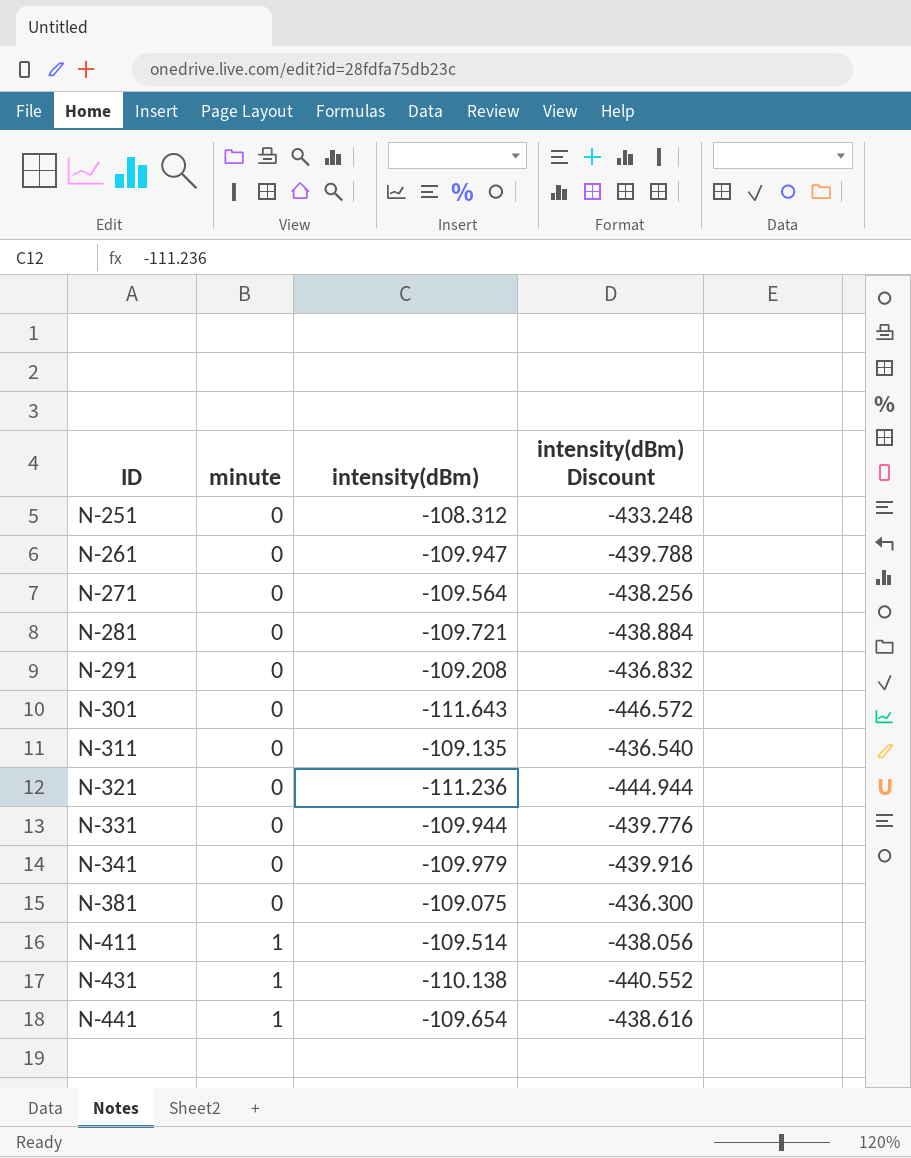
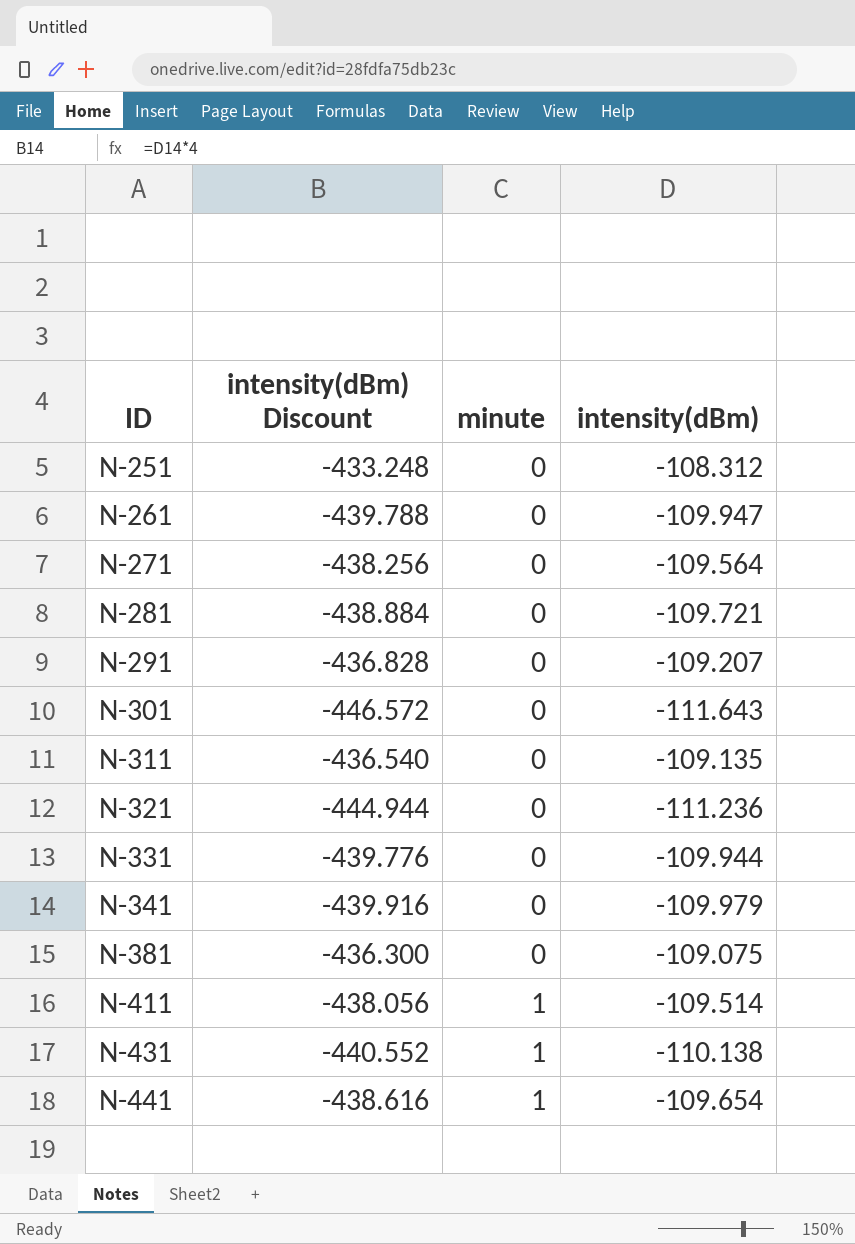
column intensity(dBm) Discount | position: 4 -> 2
N-291 | intensity(dBm) Discount: -436.832 -> -436.828
N-291 | intensity(dBm): -109.208 -> -109.207

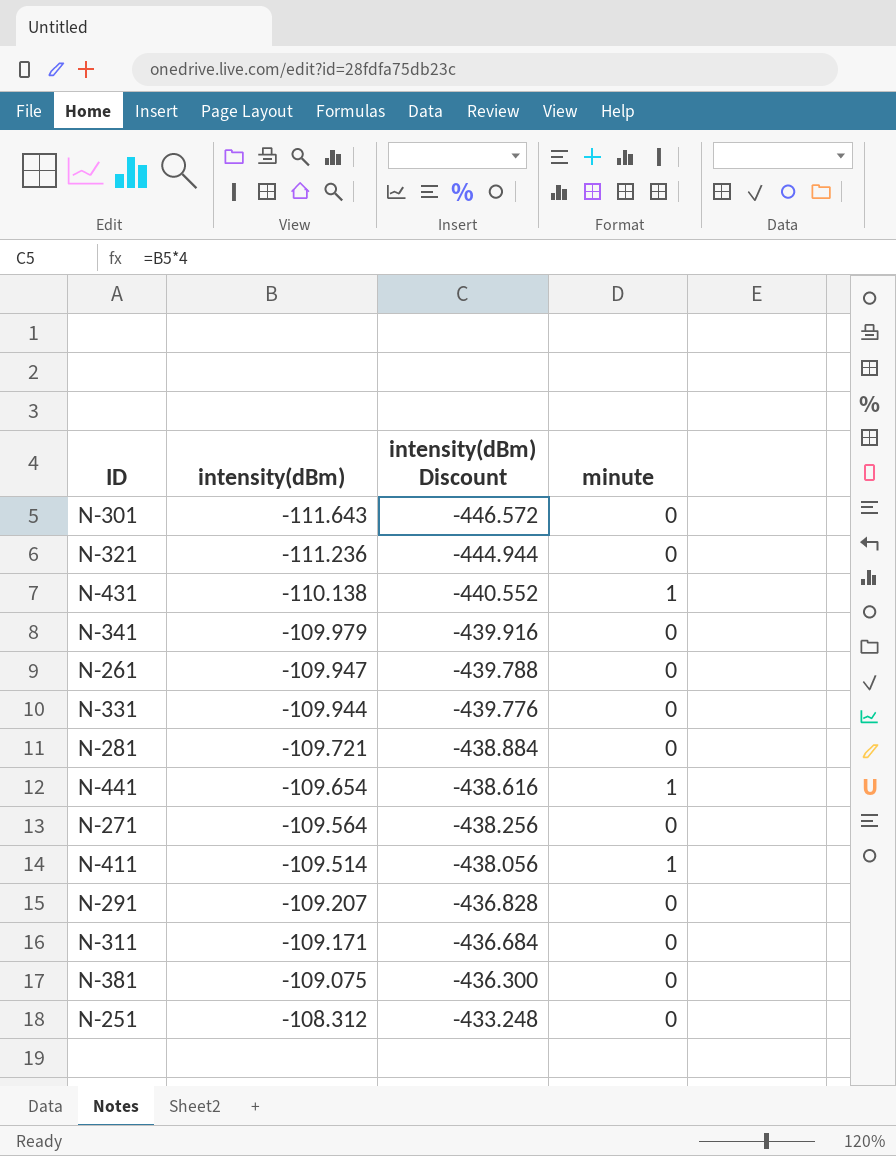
row order: ID ascending -> intensity(dBm) ascending
column intensity(dBm) | position: 4 -> 2
N-311 | intensity(dBm): -109.135 -> -109.171
N-311 | intensity(dBm) Discount: -436.540 -> -436.684

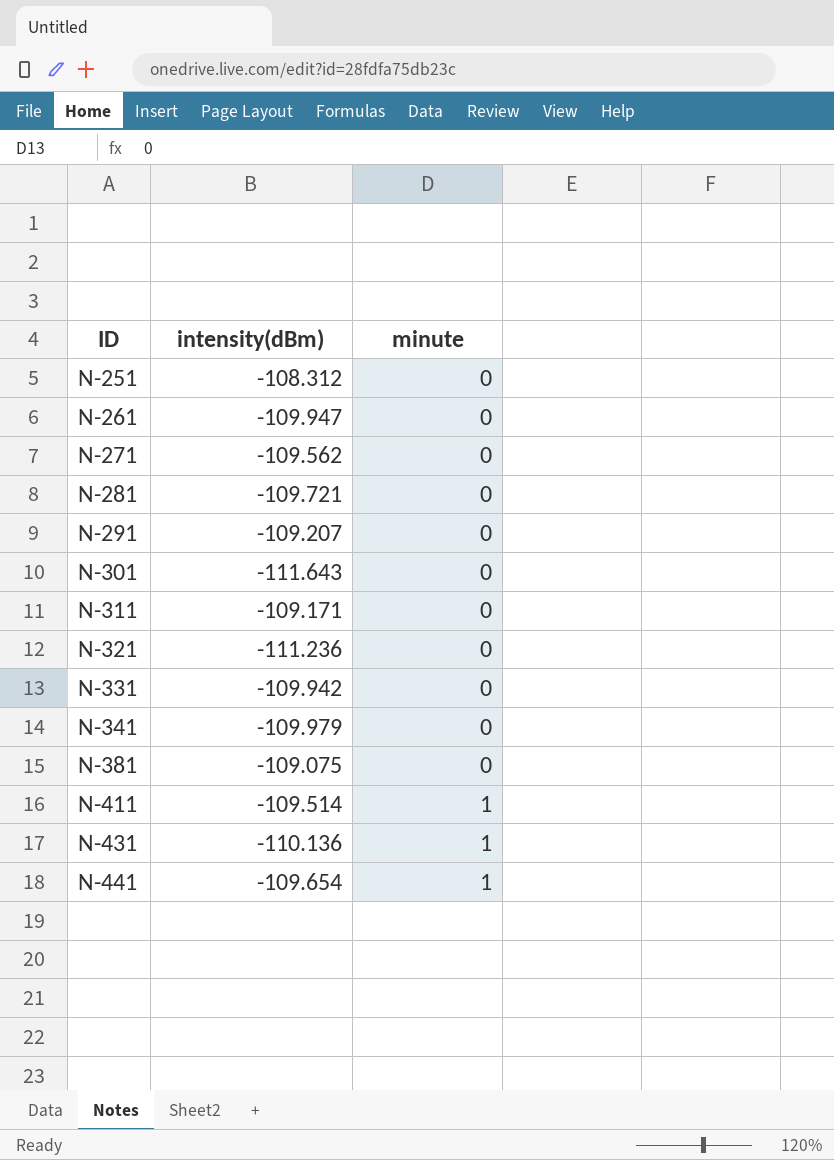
row order: intensity(dBm) ascending -> ID ascending
column intensity(dBm) Discount | formula: [intensity(dBm)] * 4 -> none
N-271 | intensity(dBm): -109.564 -> -109.562
N-331 | intensity(dBm): -109.944 -> -109.942
N-431 | intensity(dBm): -110.138 -> -110.136

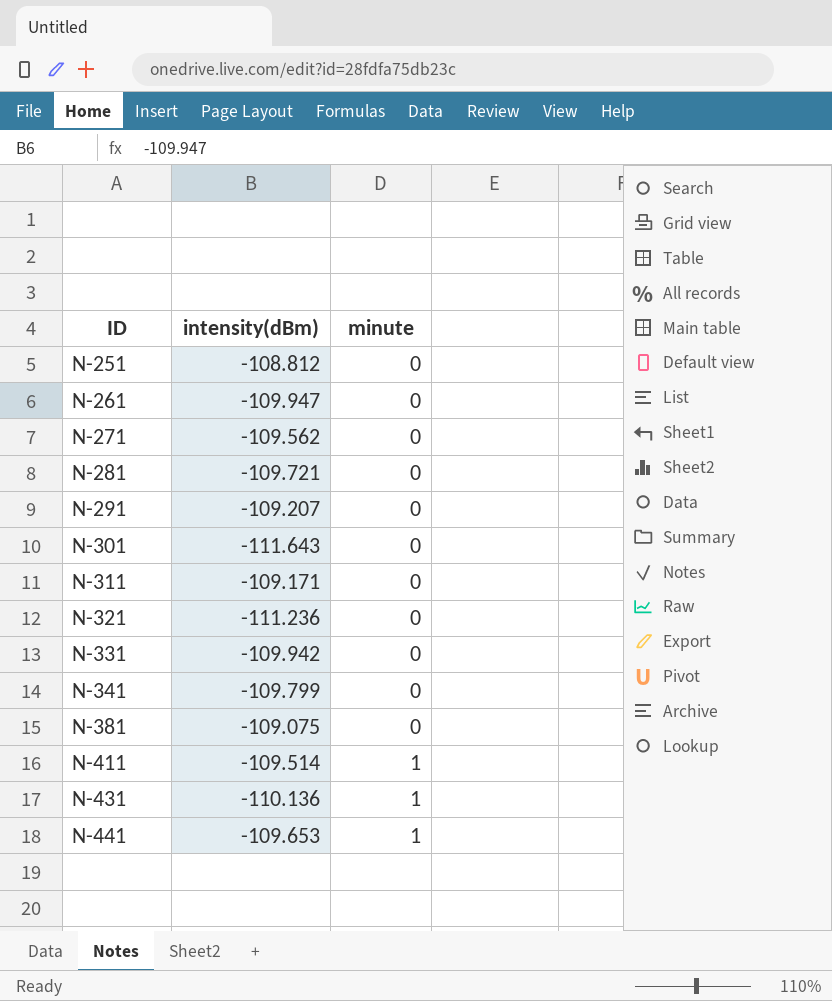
N-251 | intensity(dBm): -108.312 -> -108.812
N-341 | intensity(dBm): -109.979 -> -109.799
N-441 | intensity(dBm): -109.654 -> -109.653

